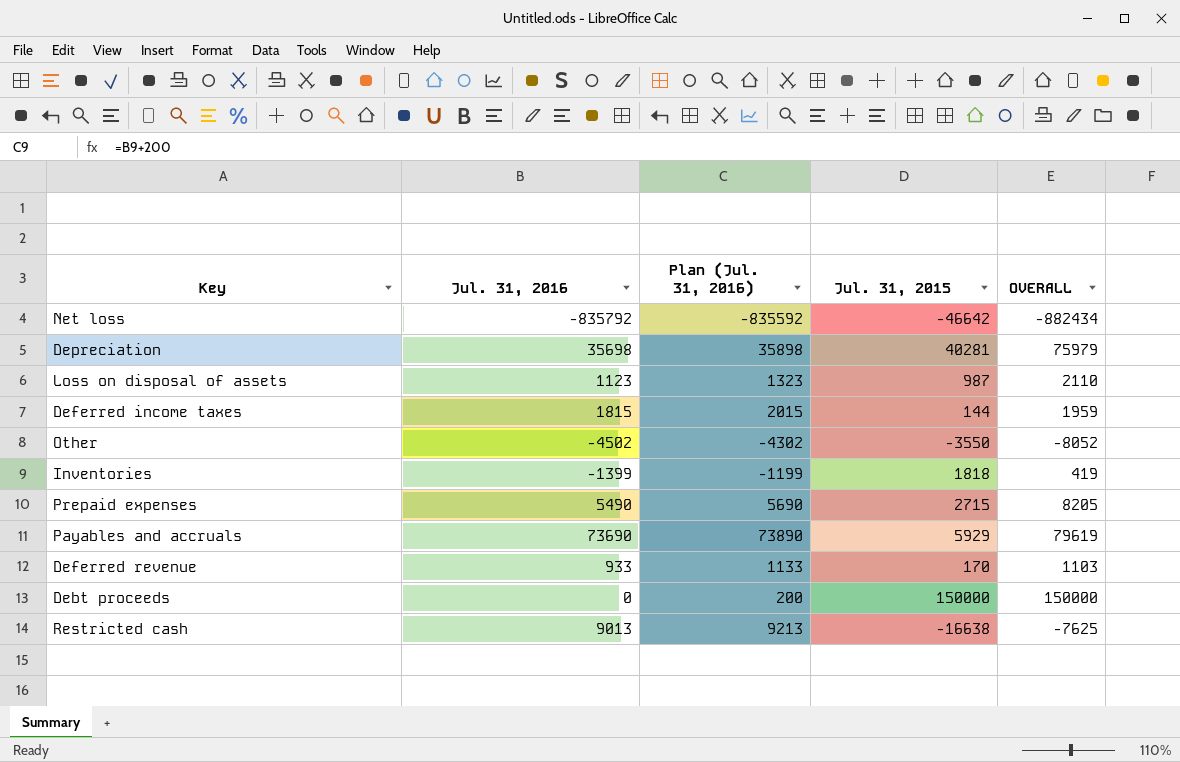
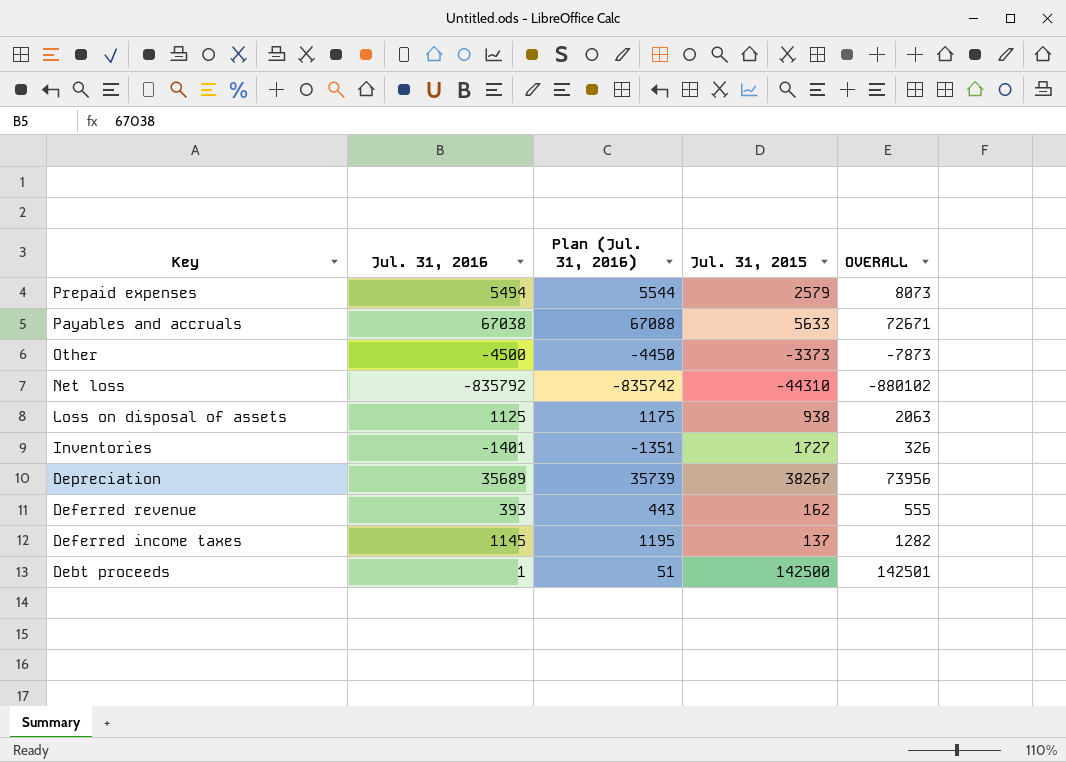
row order: none -> Key descending
column Plan (Jul. 31, 2016) | formula: [Jul. 31, 2016] + 200 -> [Jul. 31, 2016] + 50
row Restricted cash: 9013 | 9213 | -16638 | -7625 -> none
Prepaid expenses | Jul. 31, 2016: 5490 -> 5494
Prepaid expenses | Jul. 31, 2015: 2715 -> 2579
Prepaid expenses | OVERALL: 8205 -> 8073
Payables and accruals | Jul. 31, 2016: 73690 -> 67038
Payables and accruals | Jul. 31, 2015: 5929 -> 5633
Payables and accruals | OVERALL: 79619 -> 72671
Other | Jul. 31, 2016: -4502 -> -4500
Other | Jul. 31, 2015: -3550 -> -3373
Other | OVERALL: -8052 -> -7873
Net loss | Jul. 31, 2015: -46642 -> -44310
Net loss | OVERALL: -882434 -> -880102
Loss on disposal of assets | Jul. 31, 2016: 1123 -> 1125
Loss on disposal of assets | Jul. 31, 2015: 987 -> 938
Loss on disposal of assets | OVERALL: 2110 -> 2063
Inventories | Jul. 31, 2016: -1399 -> -1401
Inventories | Jul. 31, 2015: 1818 -> 1727
Inventories | OVERALL: 419 -> 326
Depreciation | Jul. 31, 2016: 35698 -> 35689
Depreciation | Jul. 31, 2015: 40281 -> 38267
Depreciation | OVERALL: 75979 -> 73956
Deferred revenue | Jul. 31, 2016: 933 -> 393
Deferred revenue | Jul. 31, 2015: 170 -> 162
Deferred revenue | OVERALL: 1103 -> 555
Deferred income taxes | Jul. 31, 2016: 1815 -> 1145
Deferred income taxes | Jul. 31, 2015: 144 -> 137
Deferred income taxes | OVERALL: 1959 -> 1282
Debt proceeds | Jul. 31, 2016: 0 -> 1
Debt proceeds | Jul. 31, 2015: 150000 -> 142500
Debt proceeds | OVERALL: 150000 -> 142501

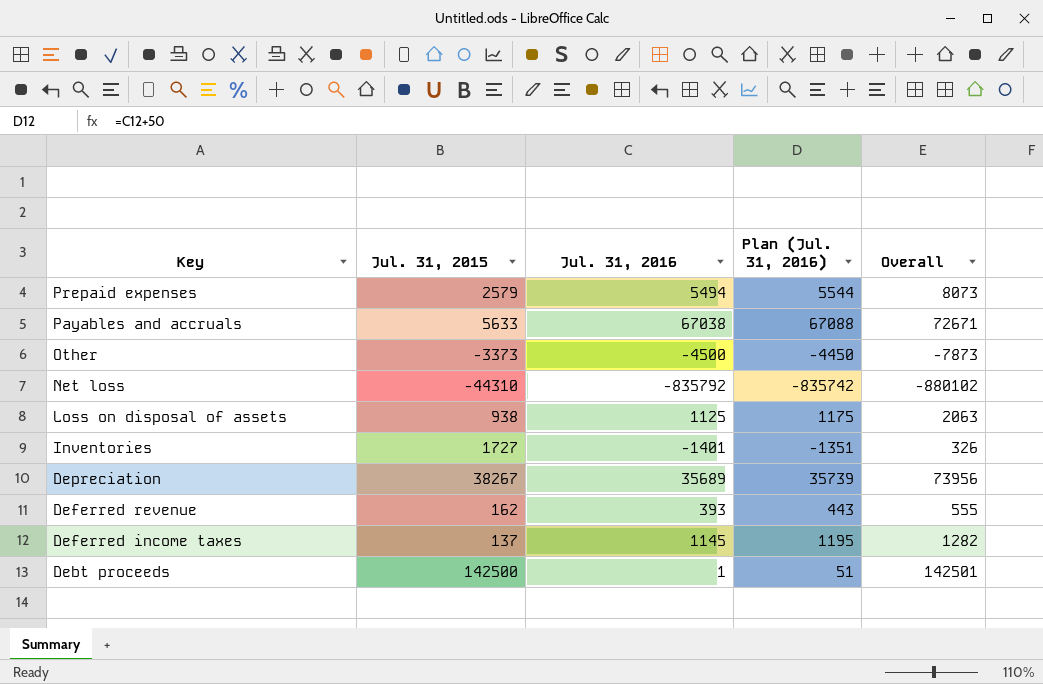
column Jul. 31, 2015 | position: 4 -> 2
column name: OVERALL -> Overall

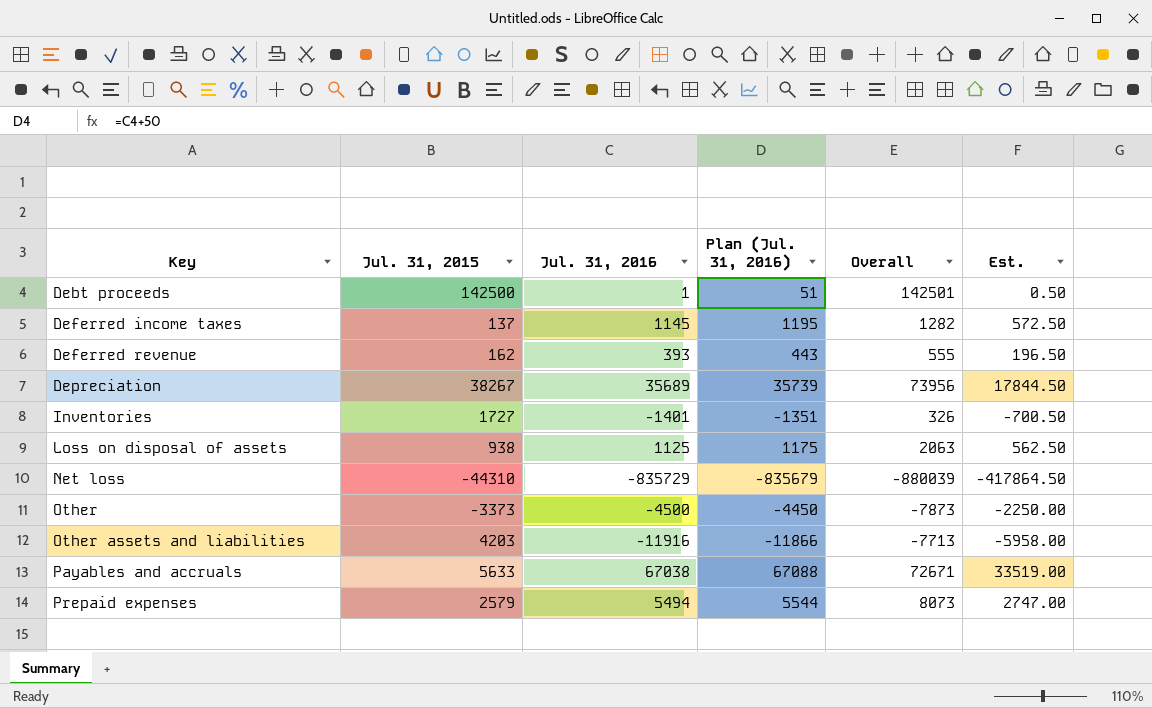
row order: Key descending -> Key ascending
column Est. | formula: none -> [Jul. 31, 2016] * 0.5
Net loss | Jul. 31, 2016: -835792 -> -835729
Net loss | Plan (Jul. 31, 2016): -835742 -> -835679
Net loss | Overall: -880102 -> -880039
row Other assets and liabilities: none -> 4203 | -11916 | -11866 | -7713 | -5958.00

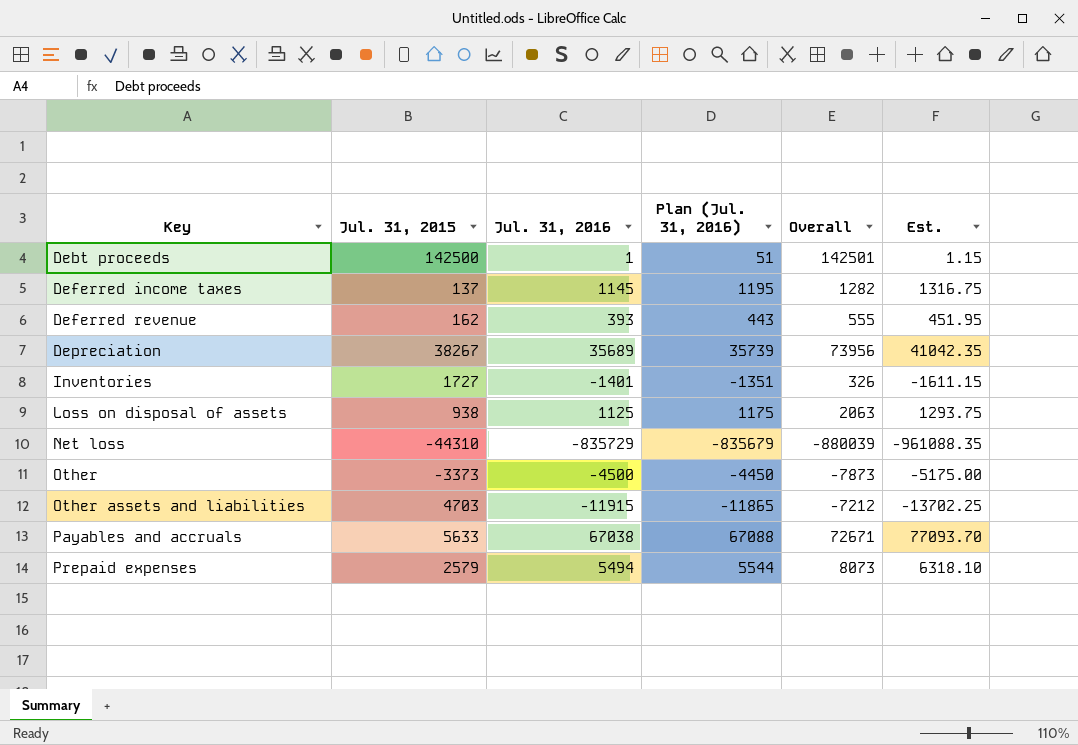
column Est. | formula: [Jul. 31, 2016] * 0.5 -> [Jul. 31, 2016] * 1.15
Other assets and liabilities | Jul. 31, 2015: 4203 -> 4703
Other assets and liabilities | Jul. 31, 2016: -11916 -> -11915
Other assets and liabilities | Plan (Jul. 31, 2016): -11866 -> -11865
Other assets and liabilities | Overall: -7713 -> -7212

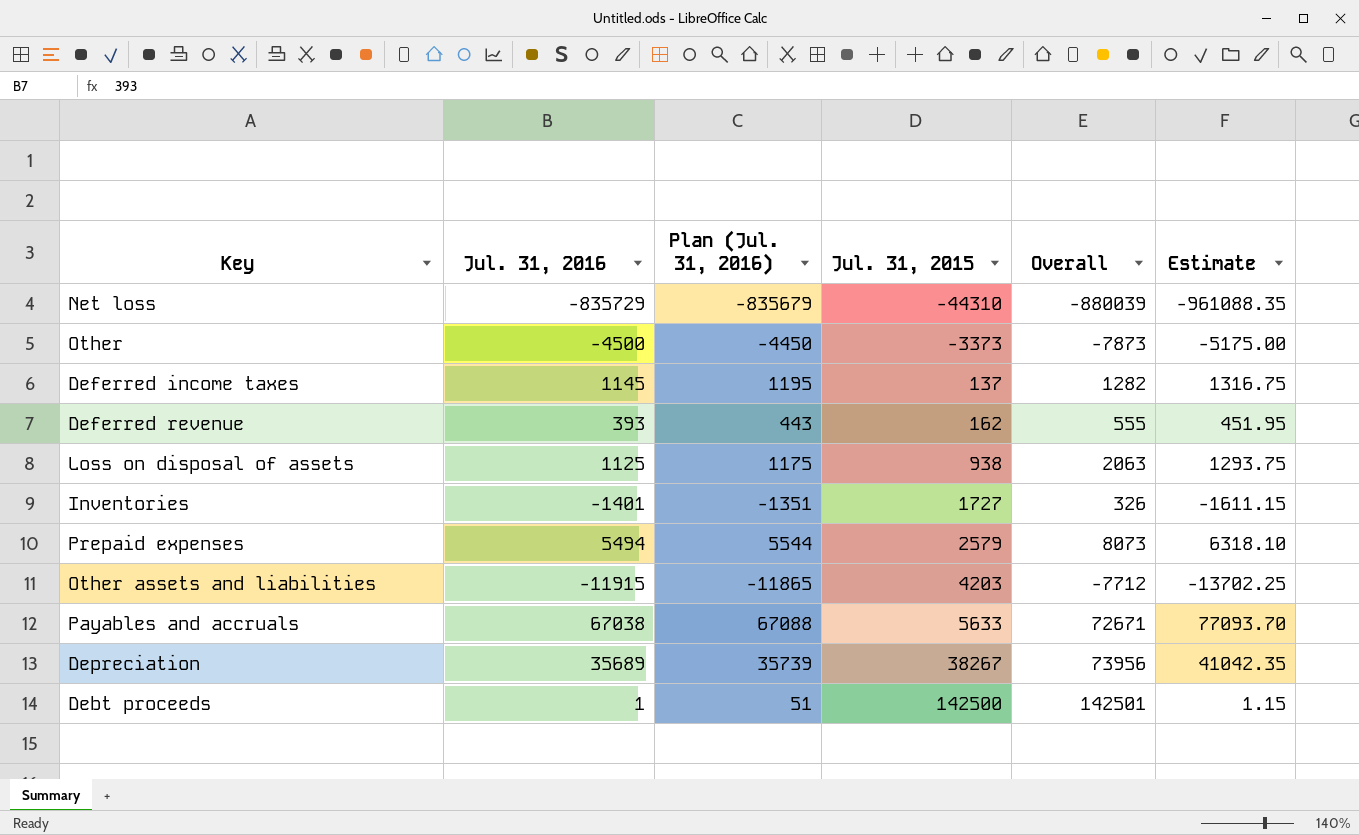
row order: Key ascending -> Jul. 31, 2015 ascending
column Jul. 31, 2015 | position: 2 -> 4
column name: Est. -> Estimate
Other assets and liabilities | Jul. 31, 2015: 4703 -> 4203
Other assets and liabilities | Overall: -7212 -> -7712

